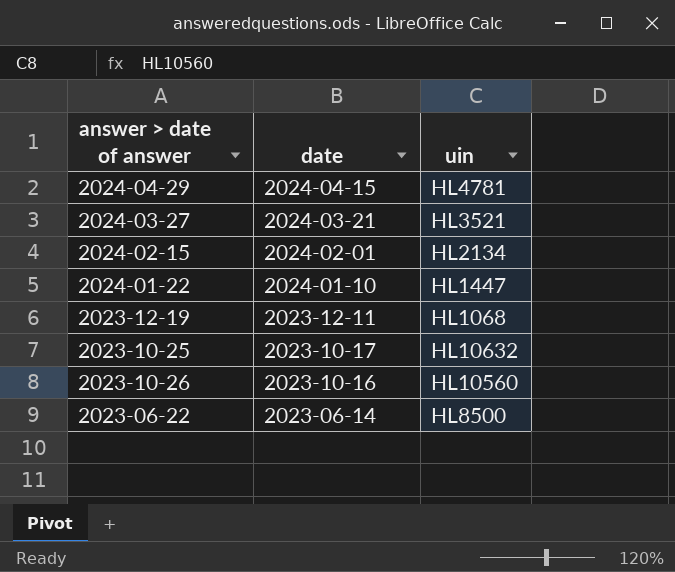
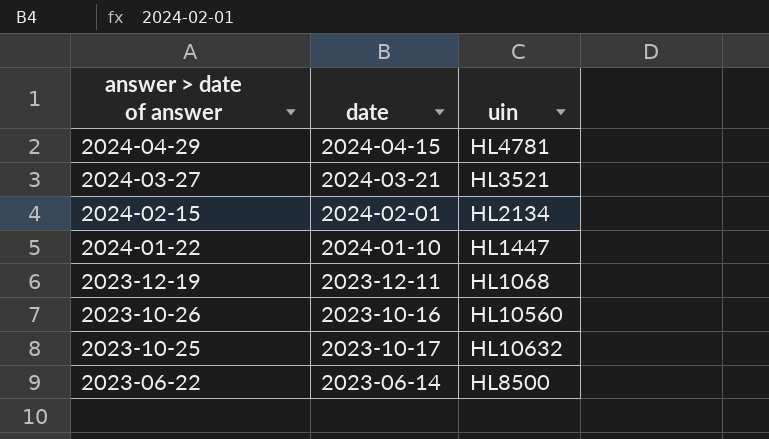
row order: date descending -> answer > date of answer descending

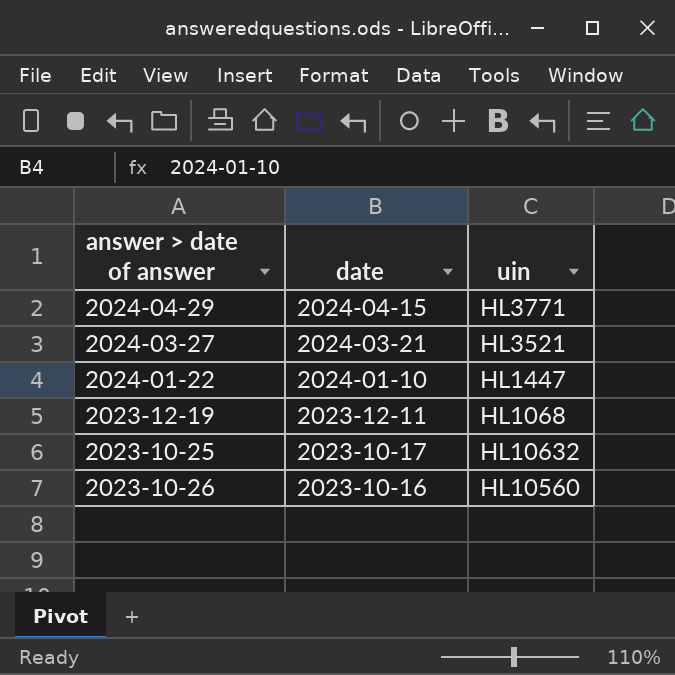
row order: answer > date of answer descending -> date descending
row 2024-02-15: 2024-02-01 | HL2134 -> none
row 2023-06-22: 2023-06-14 | HL8500 -> none
2024-04-29 | uin: HL4781 -> HL3771

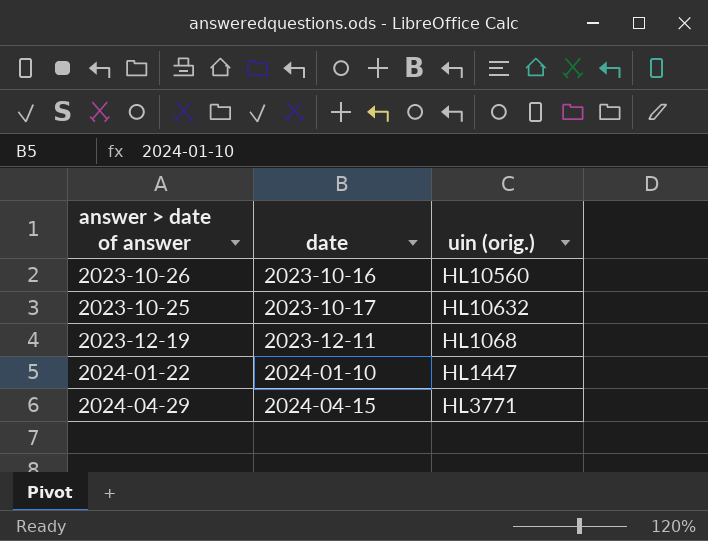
row order: date descending -> date ascending
column name: uin -> uin (orig.)
row 2024-03-27: 2024-03-21 | HL3521 -> none

